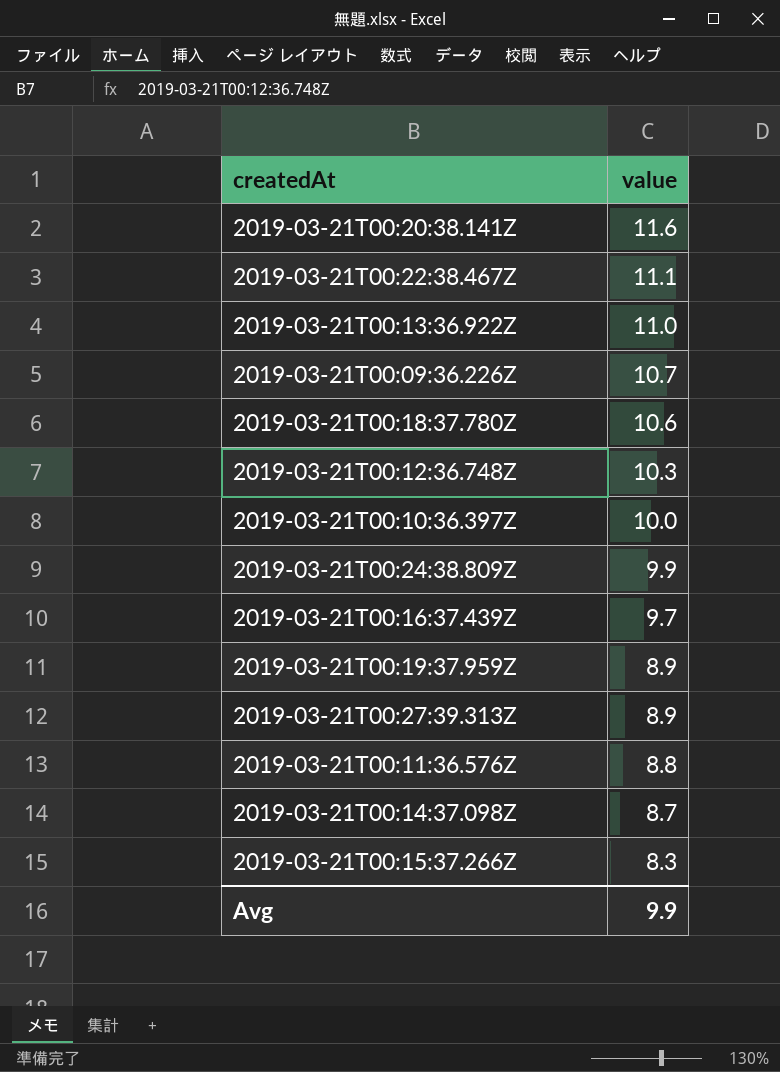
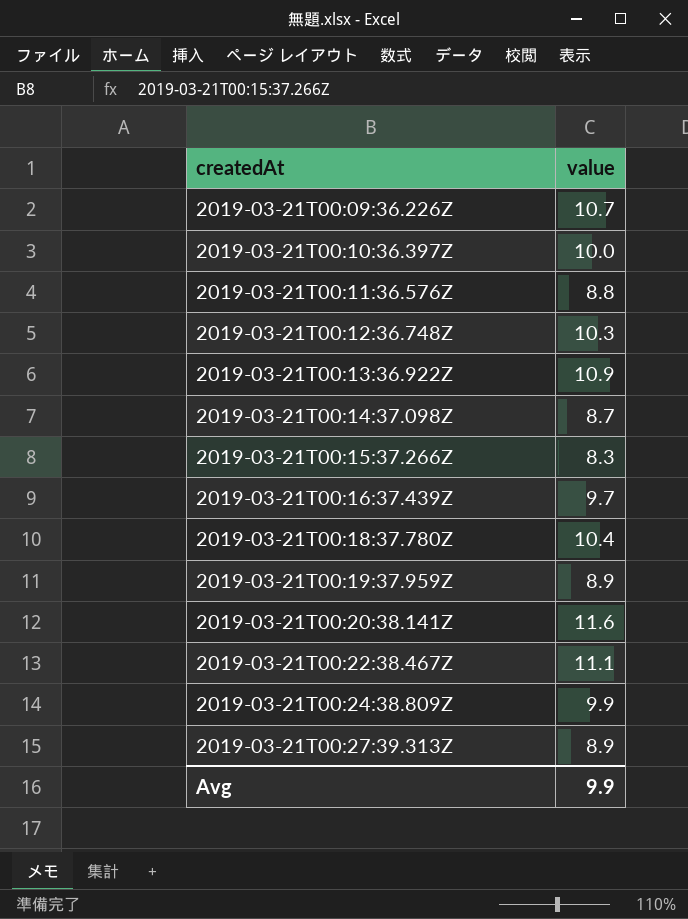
row order: value descending -> createdAt ascending
2019-03-21T00:13:36.922Z | value: 11.0 -> 10.9
2019-03-21T00:18:37.780Z | value: 10.6 -> 10.4

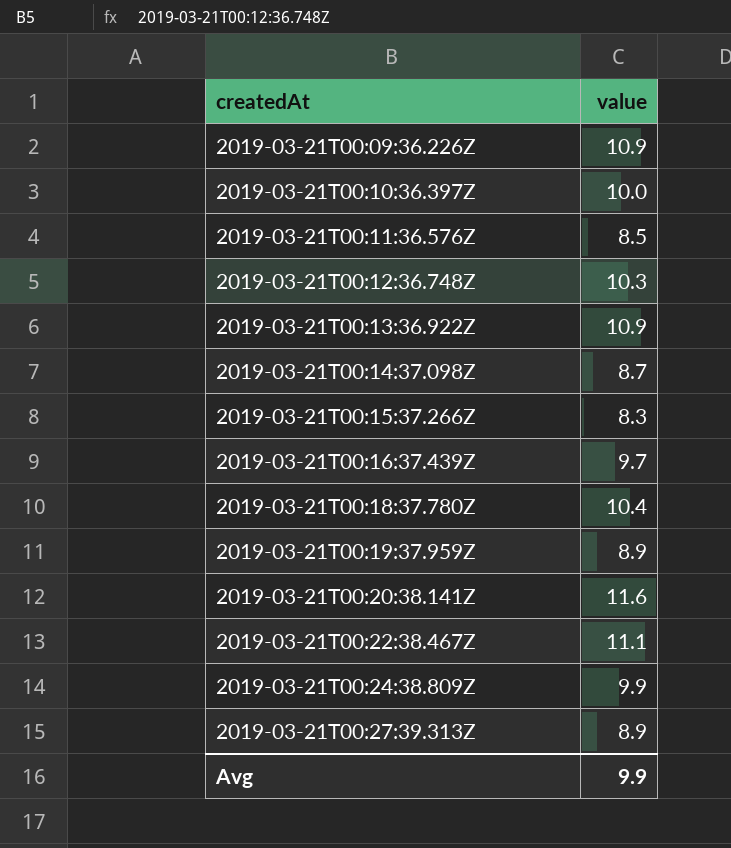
2019-03-21T00:09:36.226Z | value: 10.7 -> 10.9
2019-03-21T00:11:36.576Z | value: 8.8 -> 8.5

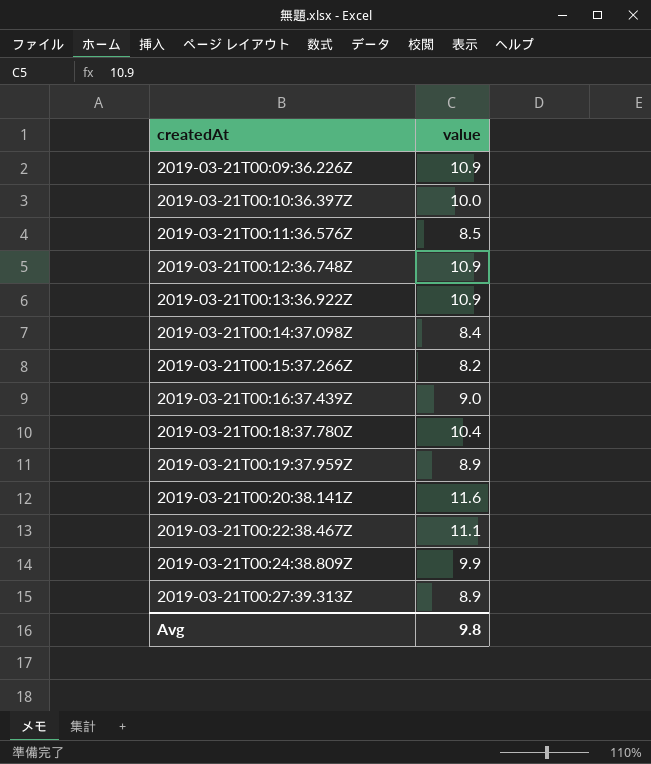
2019-03-21T00:12:36.748Z | value: 10.3 -> 10.9
2019-03-21T00:14:37.098Z | value: 8.7 -> 8.4
2019-03-21T00:15:37.266Z | value: 8.3 -> 8.2
2019-03-21T00:16:37.439Z | value: 9.7 -> 9.0
Avg | value: 9.9 -> 9.8

